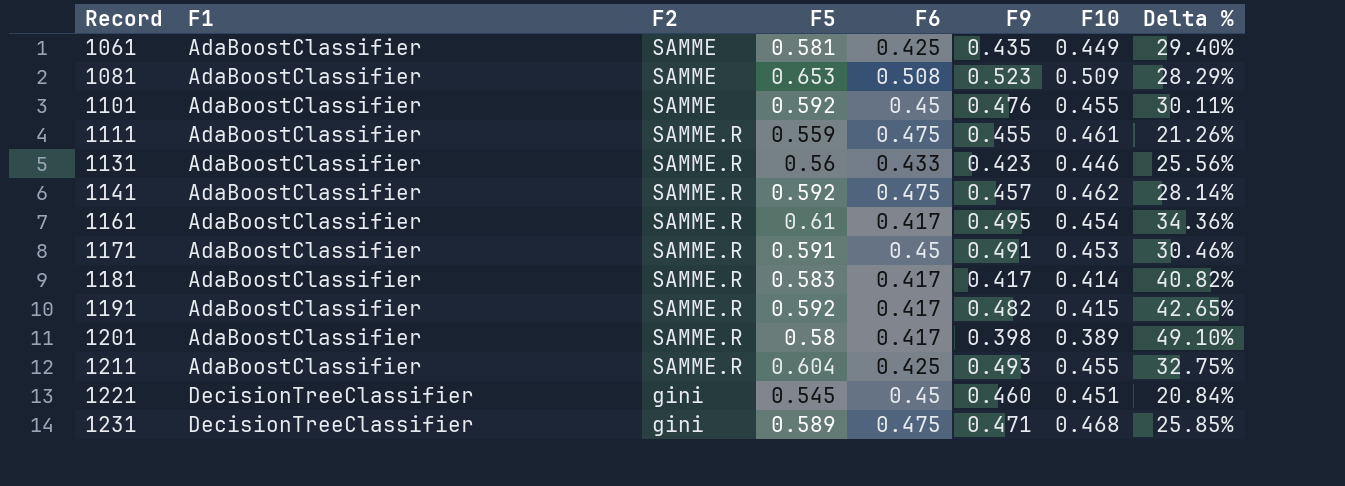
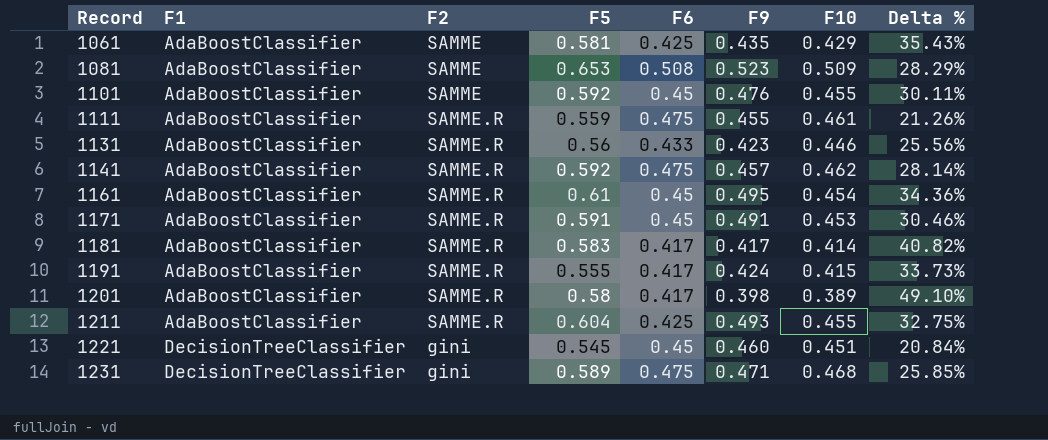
1061 | F10: 0.449 -> 0.429
1061 | Delta %: 29.40% -> 35.43%
1161 | F6: 0.417 -> 0.45
1191 | F5: 0.592 -> 0.555
1191 | F9: 0.482 -> 0.424
1191 | Delta %: 42.65% -> 33.73%

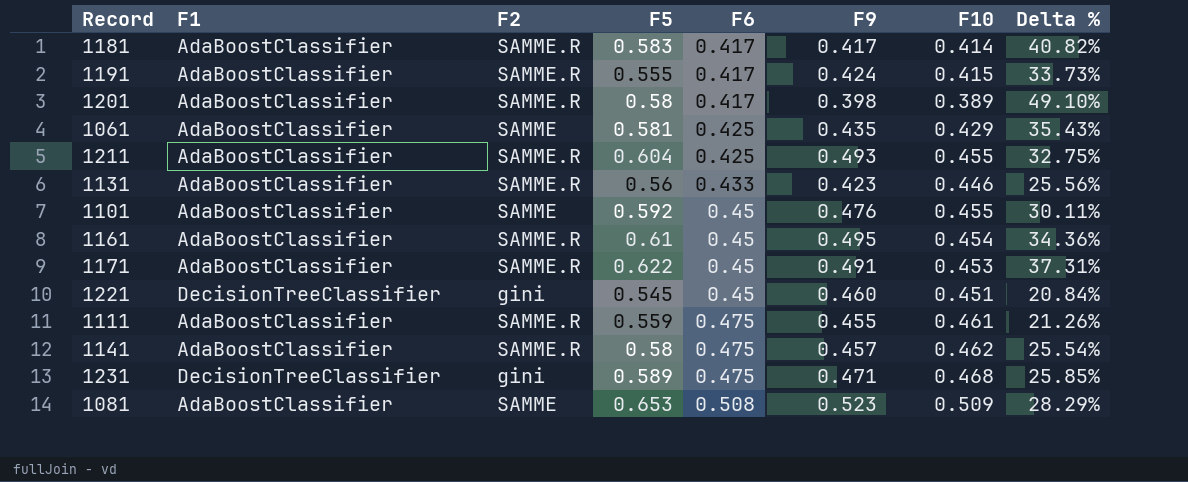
row order: Record ascending -> F6 ascending
1171 | F5: 0.591 -> 0.622
1171 | Delta %: 30.46% -> 37.31%
1141 | F5: 0.592 -> 0.58
1141 | Delta %: 28.14% -> 25.54%

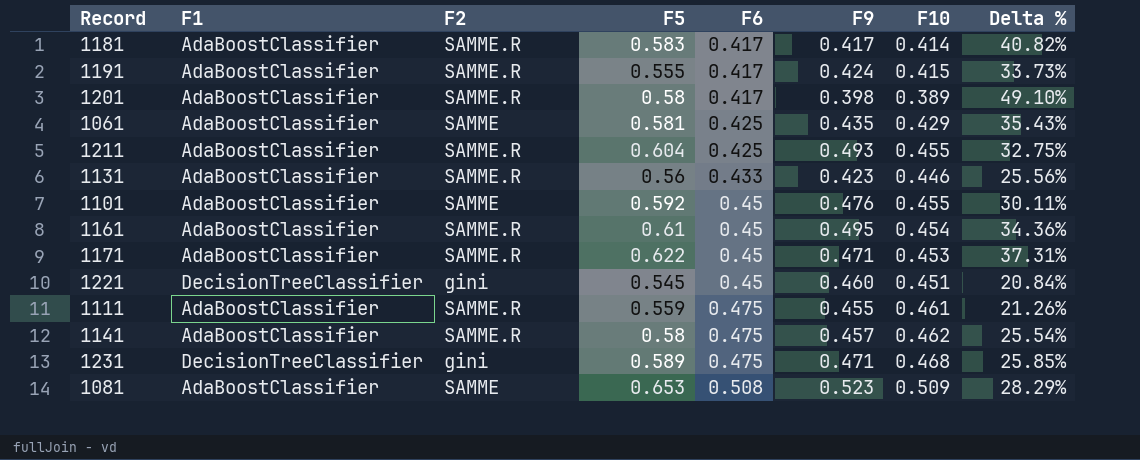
1171 | F9: 0.491 -> 0.471

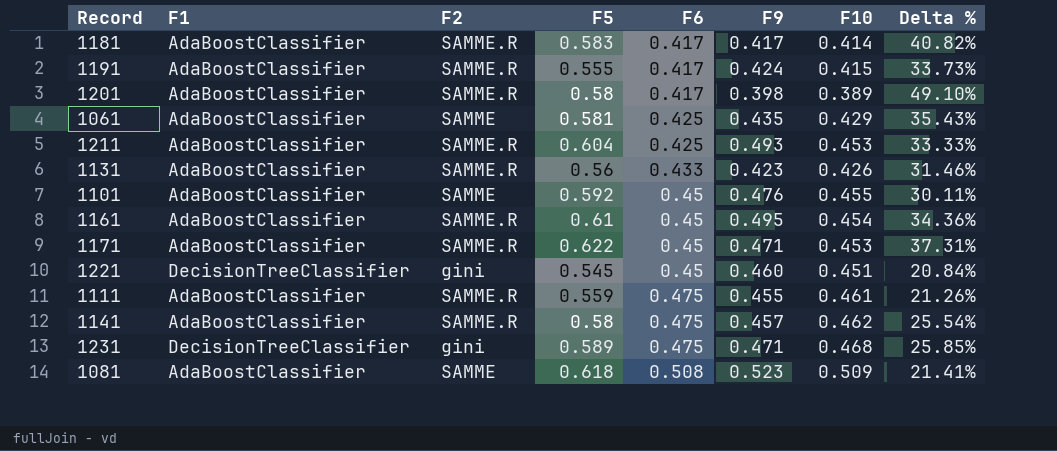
1211 | F10: 0.455 -> 0.453
1211 | Delta %: 32.75% -> 33.33%
1131 | F10: 0.446 -> 0.426
1131 | Delta %: 25.56% -> 31.46%
1081 | F5: 0.653 -> 0.618
1081 | Delta %: 28.29% -> 21.41%

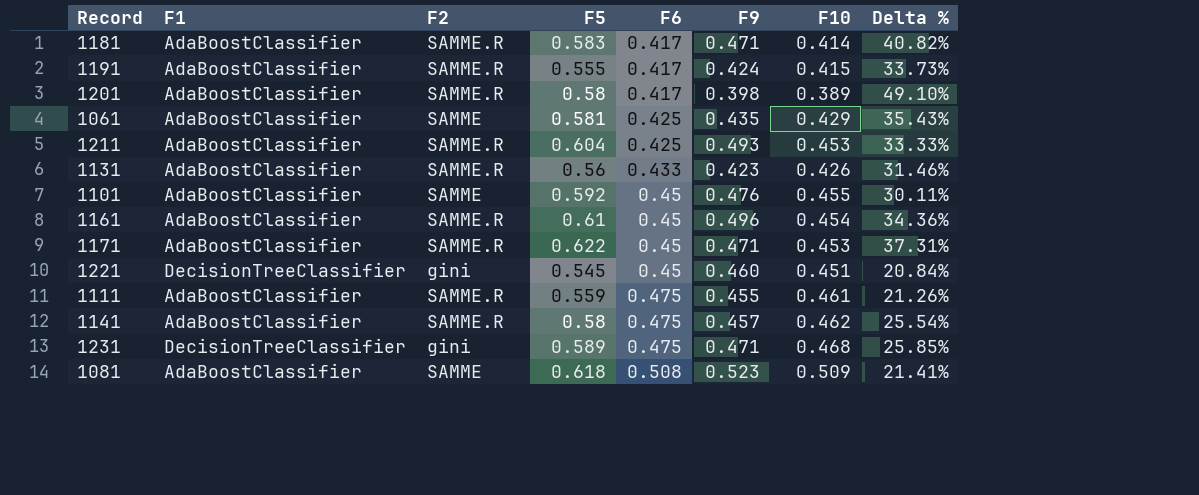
1181 | F9: 0.417 -> 0.471
1161 | F9: 0.495 -> 0.496

